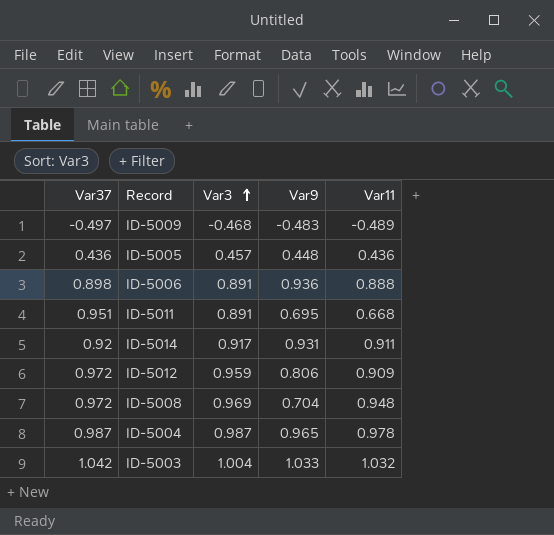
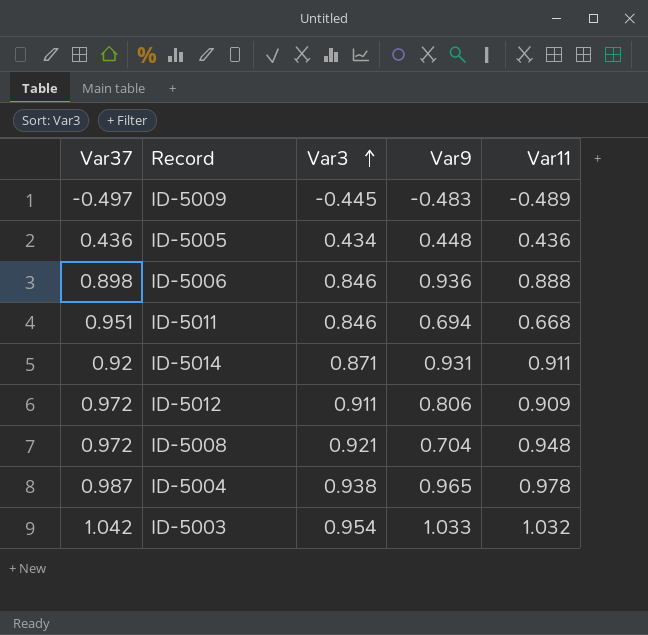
ID-5009 | Var3: -0.468 -> -0.445
ID-5005 | Var3: 0.457 -> 0.434
ID-5006 | Var3: 0.891 -> 0.846
ID-5011 | Var3: 0.891 -> 0.846
ID-5011 | Var9: 0.695 -> 0.694
ID-5014 | Var3: 0.917 -> 0.871
ID-5012 | Var3: 0.959 -> 0.911
ID-5008 | Var3: 0.969 -> 0.921
ID-5004 | Var3: 0.987 -> 0.938
ID-5003 | Var3: 1.004 -> 0.954

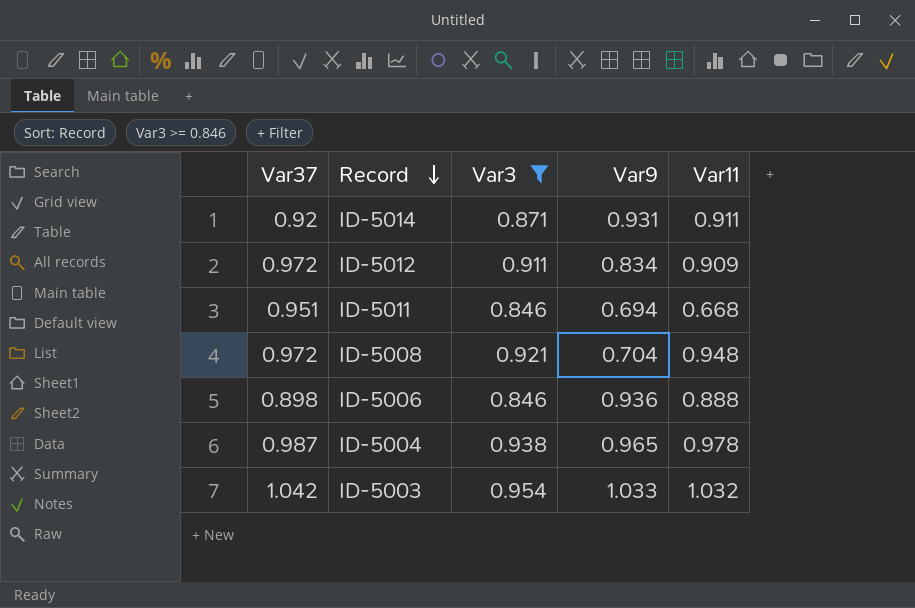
filter: none -> Var3 >= 0.846
row order: Var3 ascending -> Record descending
ID-5012 | Var9: 0.806 -> 0.834

